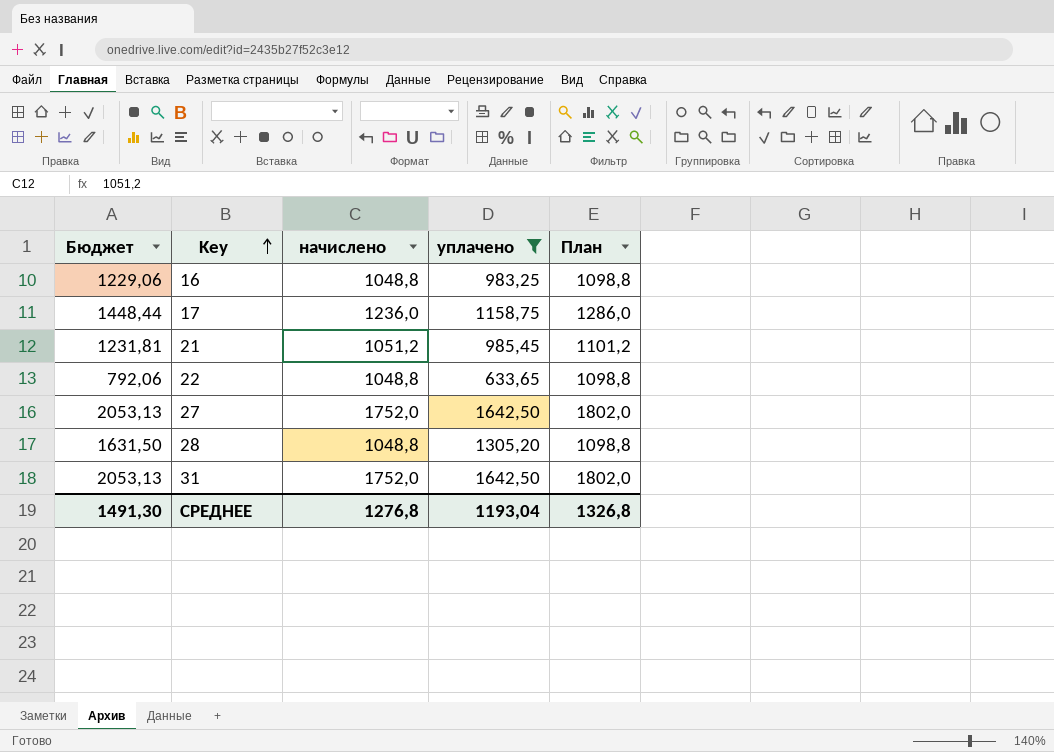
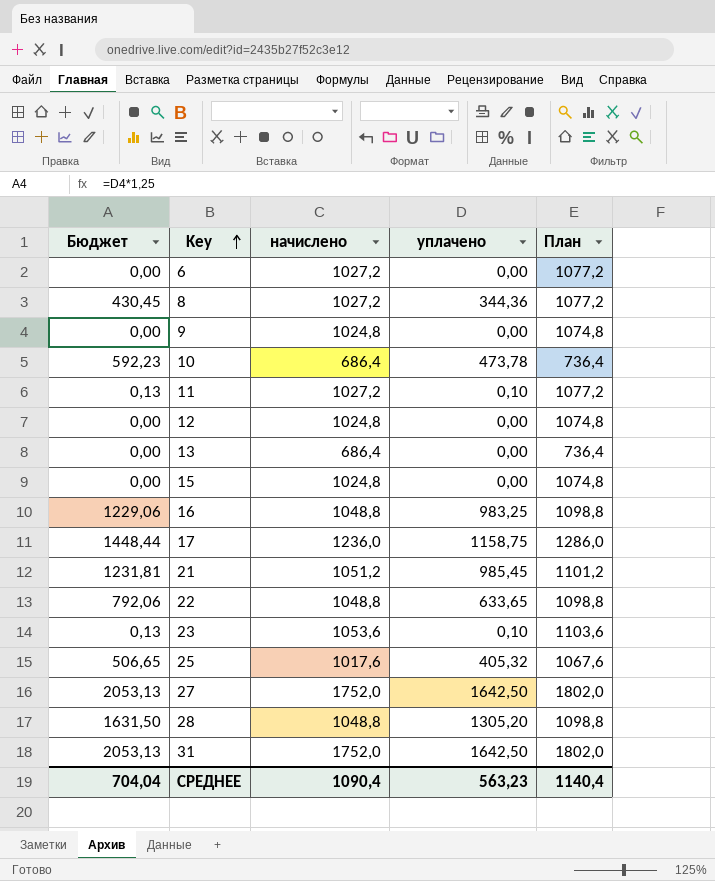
filter: уплачено >= 633,65 -> none
СРЕДНЕЕ | Бюджет: 1491,30 -> 704,04
СРЕДНЕЕ | начислено: 1276,8 -> 1090,4
СРЕДНЕЕ | уплачено: 1193,04 -> 563,23
СРЕДНЕЕ | План: 1326,8 -> 1140,4

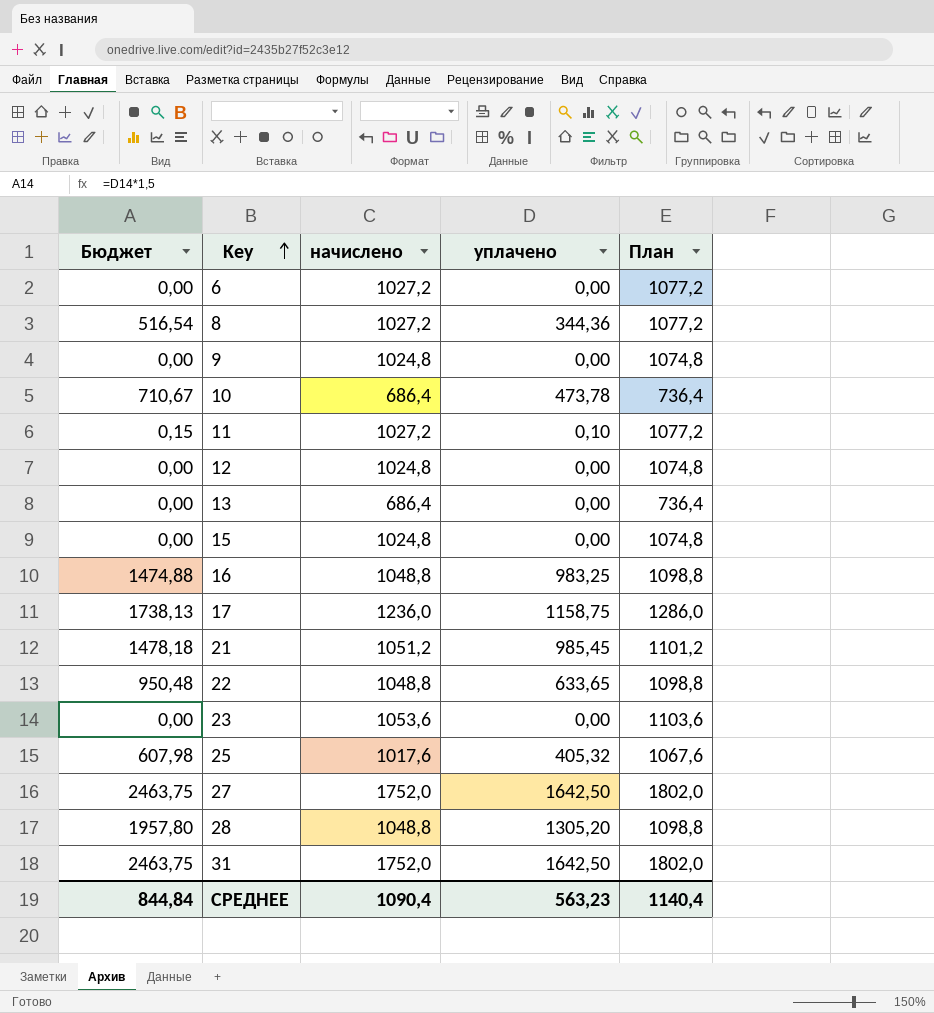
column Бюджет | formula: [уплачено] * 1,25 -> [уплачено] * 1,5
23 | уплачено: 0,10 -> 0,00
СРЕДНЕЕ | Бюджет: 704,04 -> 844,84

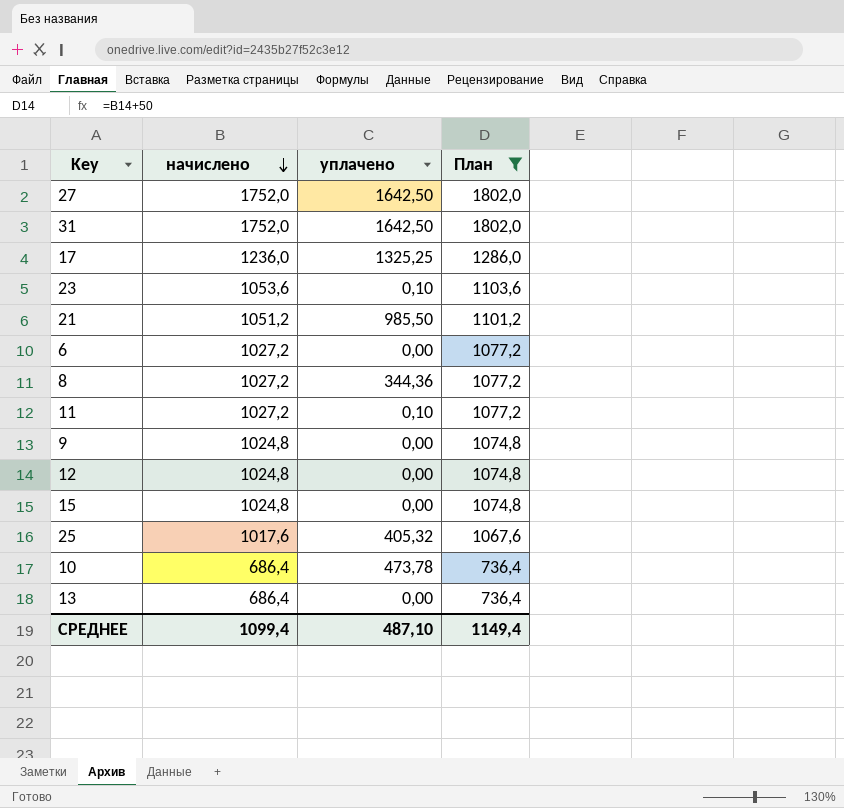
filter: none -> План != 1098,8
row order: Key ascending -> начислено descending
column Бюджет | formula: [уплачено] * 1,5 -> none
17 | уплачено: 1158,75 -> 1325,25
23 | уплачено: 0,00 -> 0,10
21 | уплачено: 985,45 -> 985,50
СРЕДНЕЕ | начислено: 1090,4 -> 1099,4
СРЕДНЕЕ | уплачено: 563,23 -> 487,10
СРЕДНЕЕ | План: 1140,4 -> 1149,4

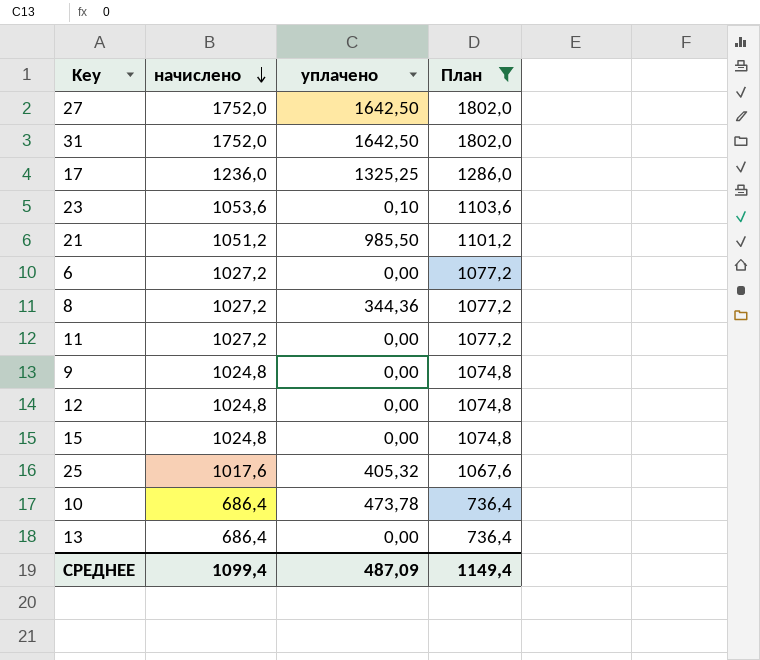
11 | уплачено: 0,10 -> 0,00
СРЕДНЕЕ | уплачено: 487,10 -> 487,09

